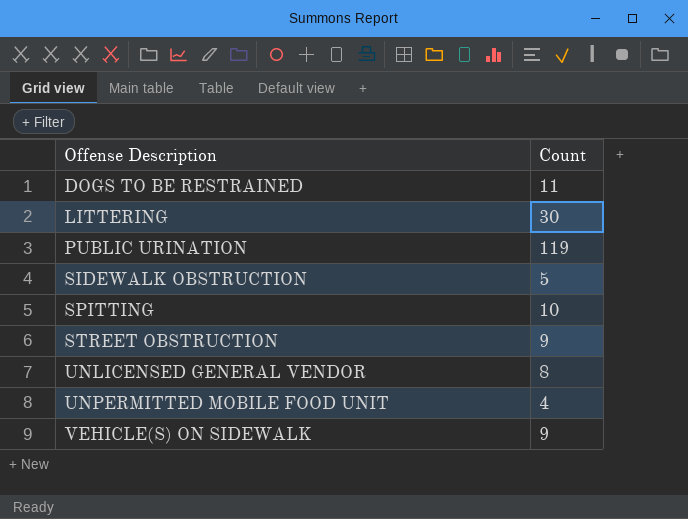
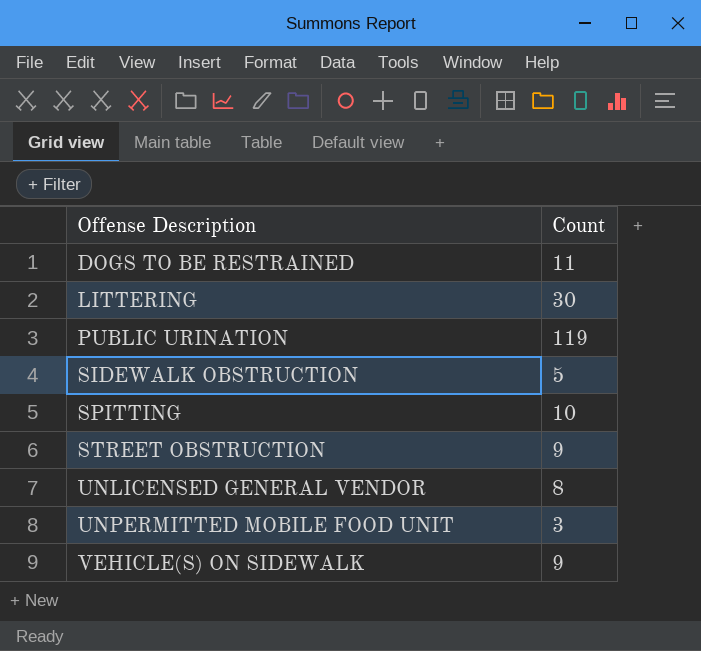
UNPERMITTED MOBILE FOOD UNIT | Count: 4 -> 3

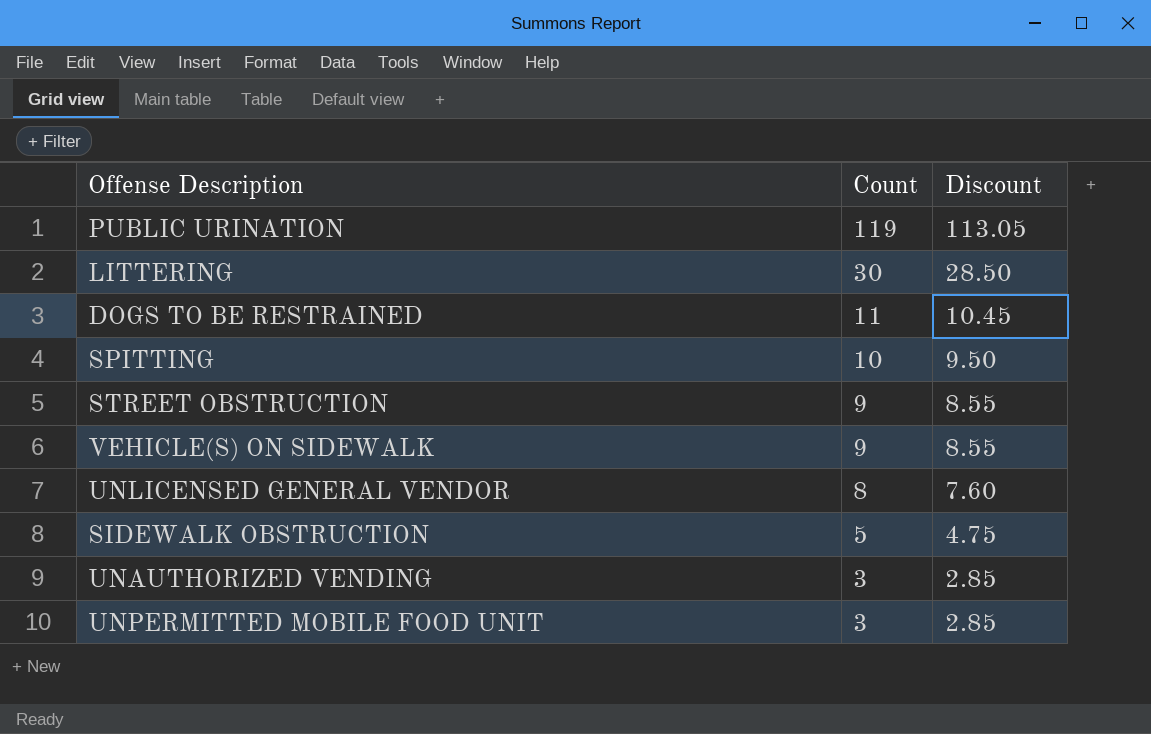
row order: Offense Description ascending -> Count descending
column Discount | formula: none -> [Count] * 0.95
row UNAUTHORIZED VENDING: none -> 3 | 2.85

